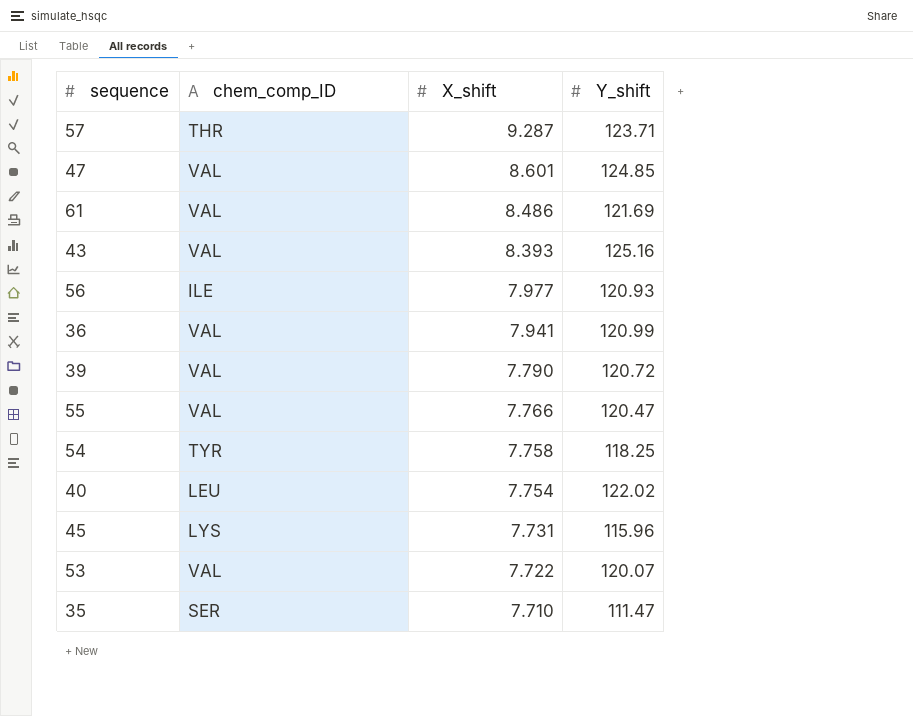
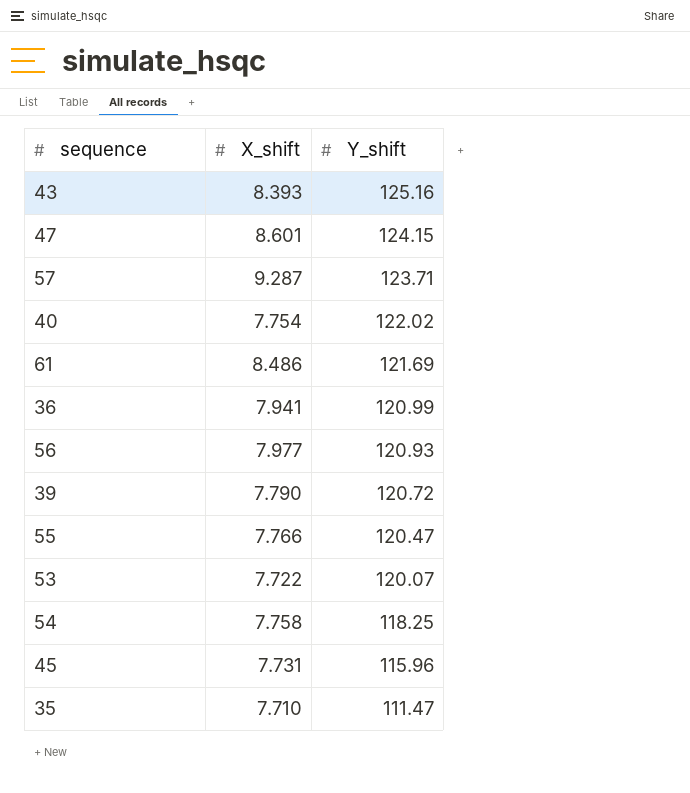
row order: X_shift descending -> Y_shift descending
column chem_comp_ID | position: 2 -> none
47 | Y_shift: 124.85 -> 124.15

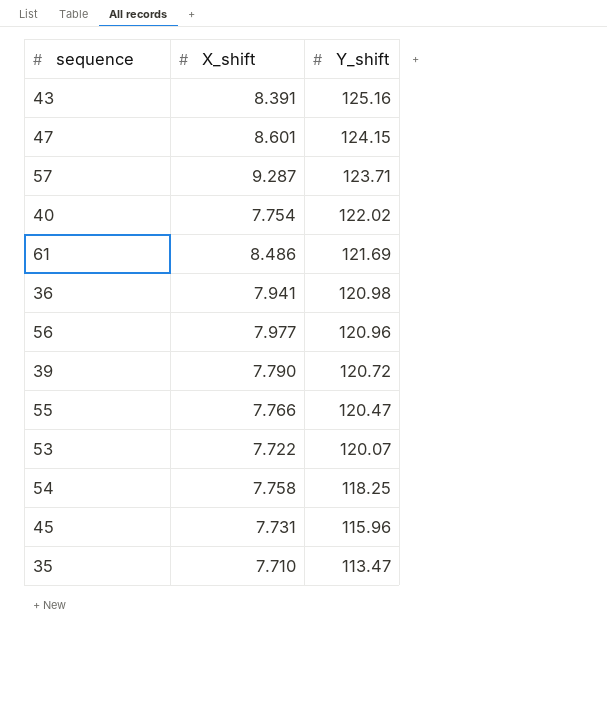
43 | X_shift: 8.393 -> 8.391
36 | Y_shift: 120.99 -> 120.98
56 | Y_shift: 120.93 -> 120.96
35 | Y_shift: 111.47 -> 113.47

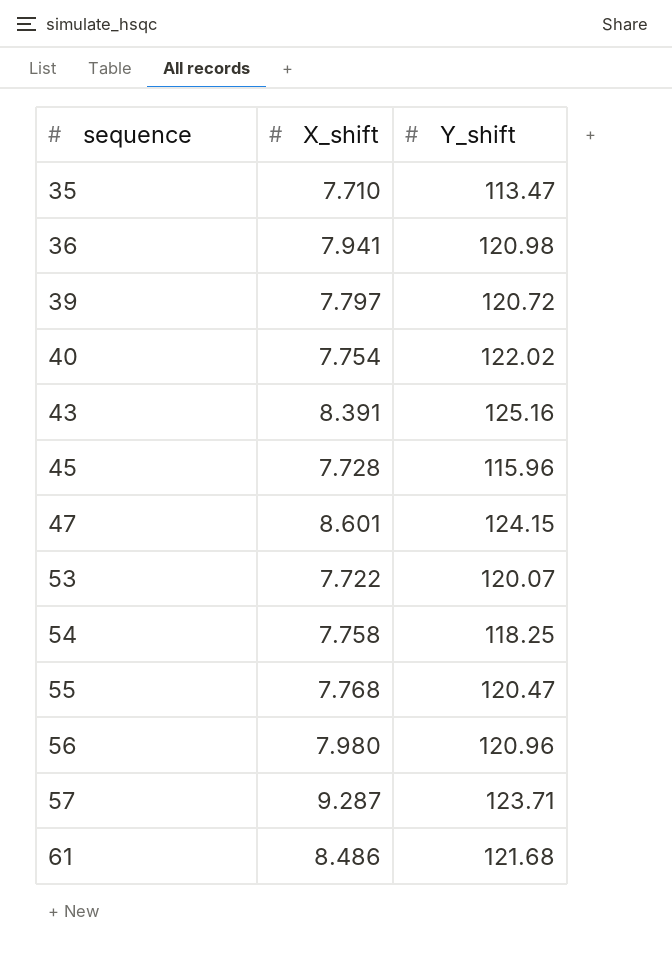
row order: Y_shift descending -> sequence ascending
39 | X_shift: 7.790 -> 7.797
45 | X_shift: 7.731 -> 7.728
55 | X_shift: 7.766 -> 7.768
56 | X_shift: 7.977 -> 7.980
61 | Y_shift: 121.69 -> 121.68

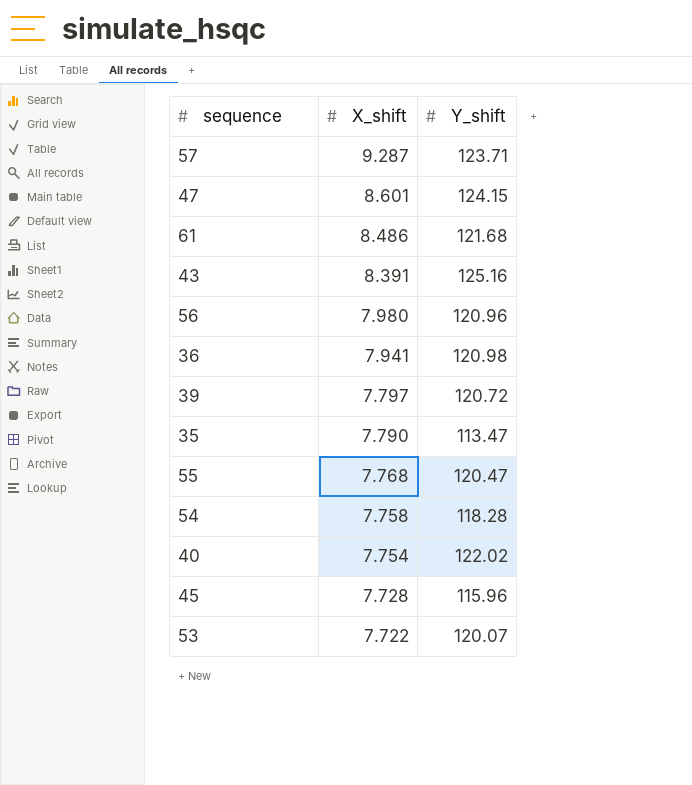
row order: sequence ascending -> X_shift descending
35 | X_shift: 7.710 -> 7.790
54 | Y_shift: 118.25 -> 118.28

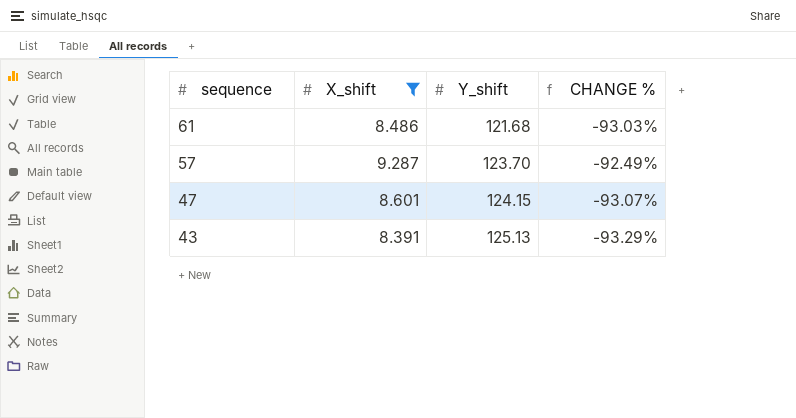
filter: none -> X_shift >= 8.391
row order: X_shift descending -> sequence descending
column CHANGE % | formula: none -> ([X_shift] - [Y_shift]) / [Y_shift]
57 | Y_shift: 123.71 -> 123.70
43 | Y_shift: 125.16 -> 125.13

